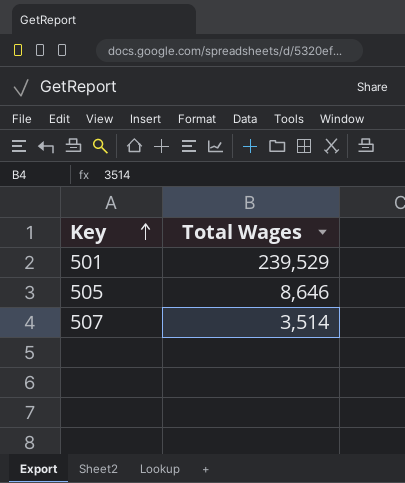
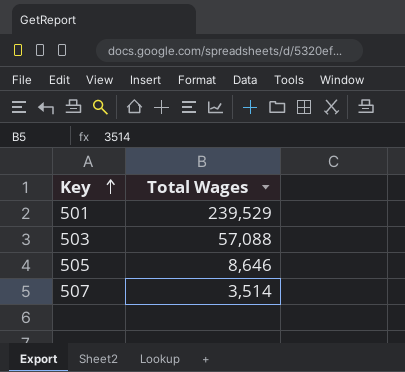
row 503: none -> 57,088

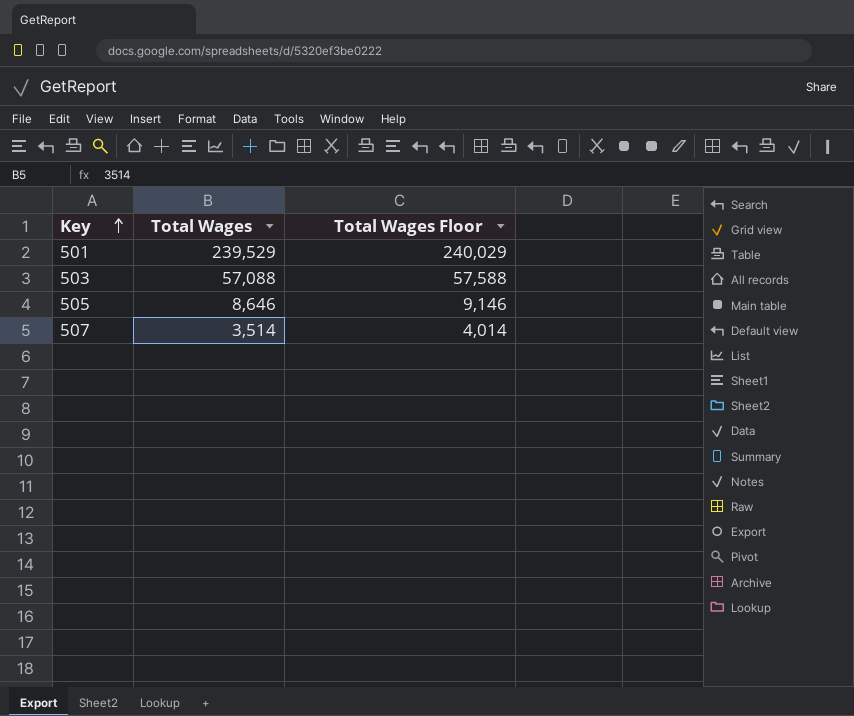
column Total Wages Floor | formula: none -> [Total Wages] + 500

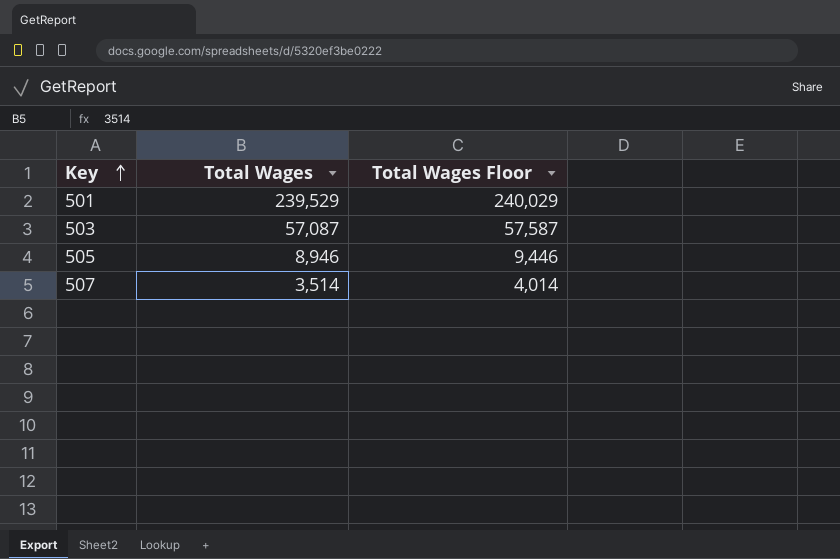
503 | Total Wages: 57,088 -> 57,087
503 | Total Wages Floor: 57,588 -> 57,587
505 | Total Wages: 8,646 -> 8,946
505 | Total Wages Floor: 9,146 -> 9,446

